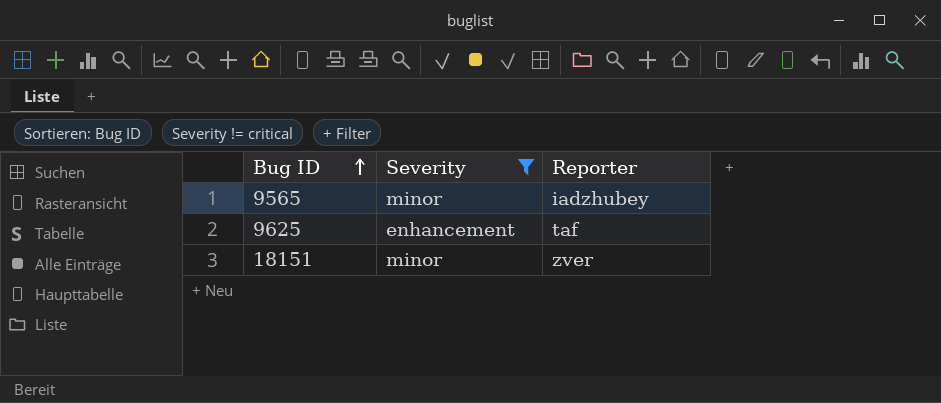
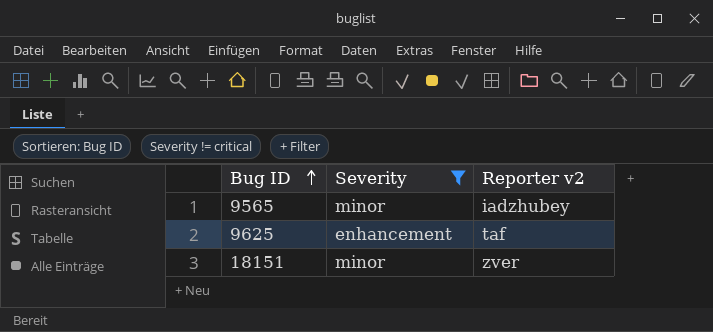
column name: Reporter -> Reporter v2

